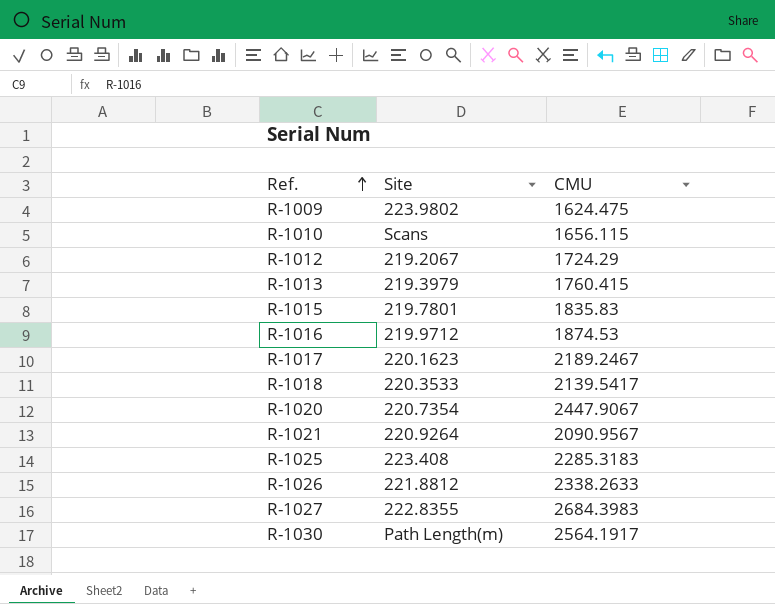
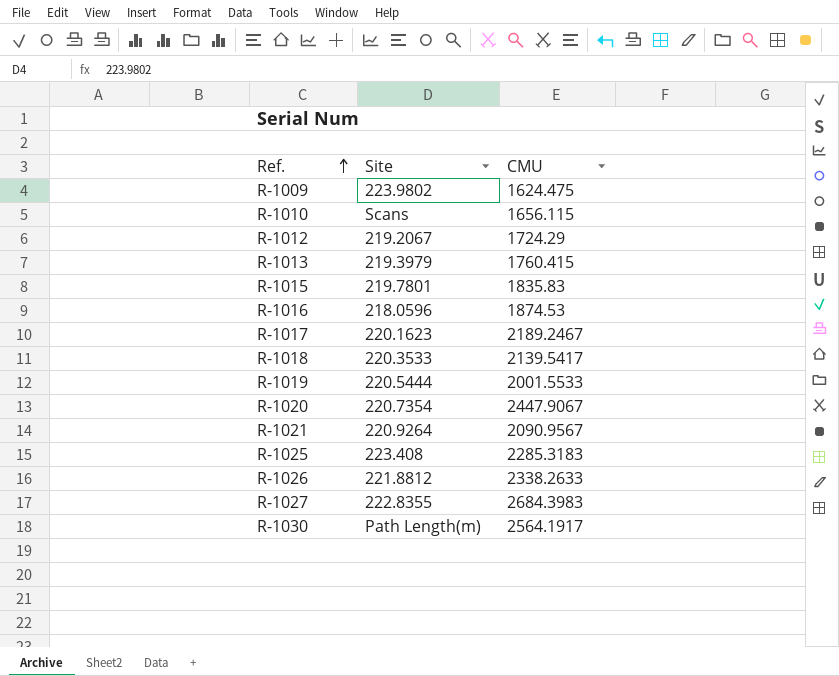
R-1016 | Site: 219.9712 -> 218.0596
row R-1019: none -> 220.5444 | 2001.5533

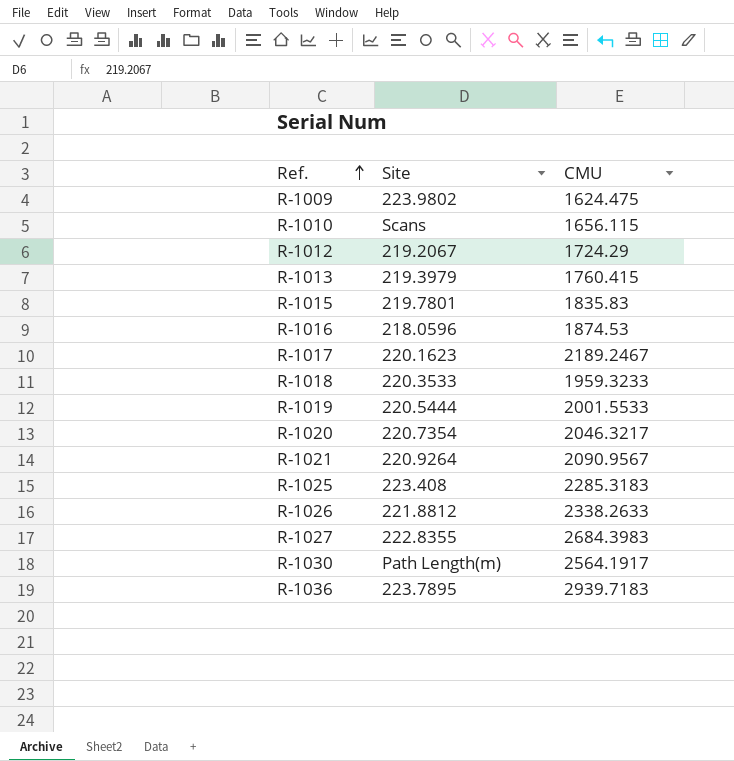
R-1018 | CMU: 2139.5417 -> 1959.3233
R-1020 | CMU: 2447.9067 -> 2046.3217
row R-1036: none -> 223.7895 | 2939.7183

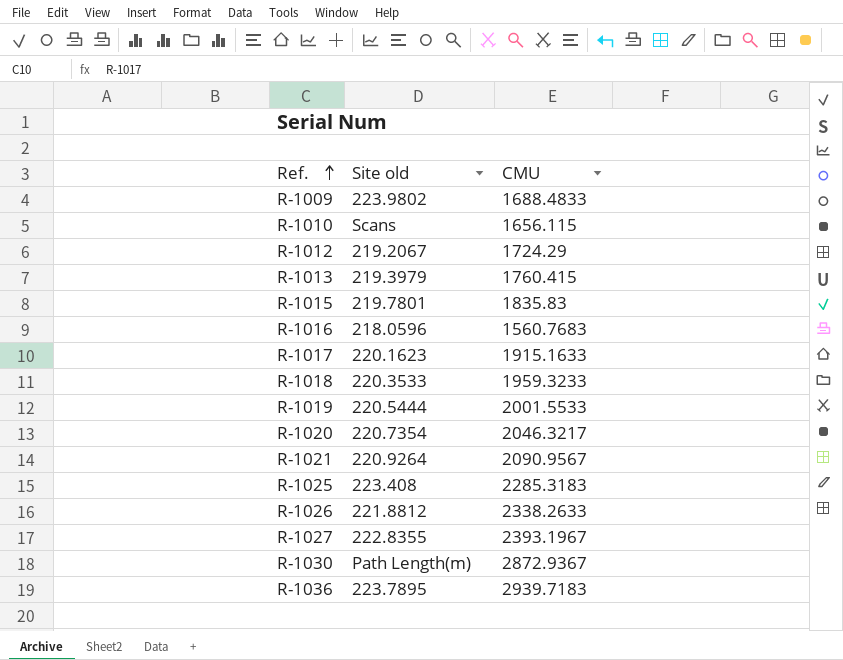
column name: Site -> Site old
R-1009 | CMU: 1624.475 -> 1688.4833
R-1016 | CMU: 1874.53 -> 1560.7683
R-1017 | CMU: 2189.2467 -> 1915.1633
R-1027 | CMU: 2684.3983 -> 2393.1967
R-1030 | CMU: 2564.1917 -> 2872.9367

